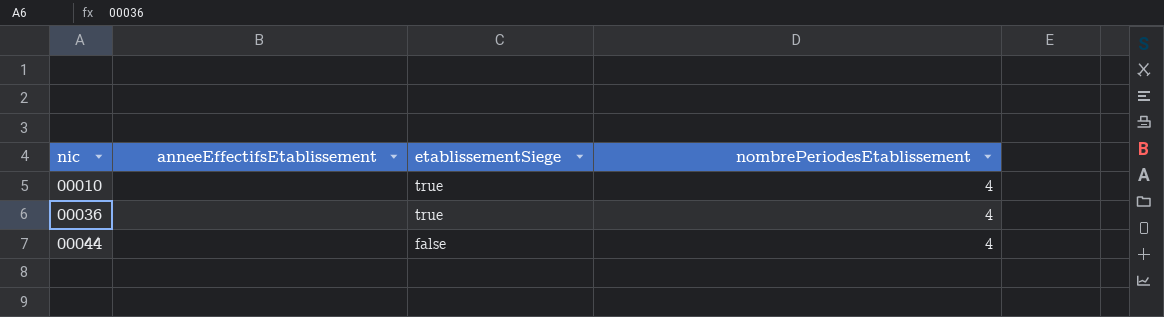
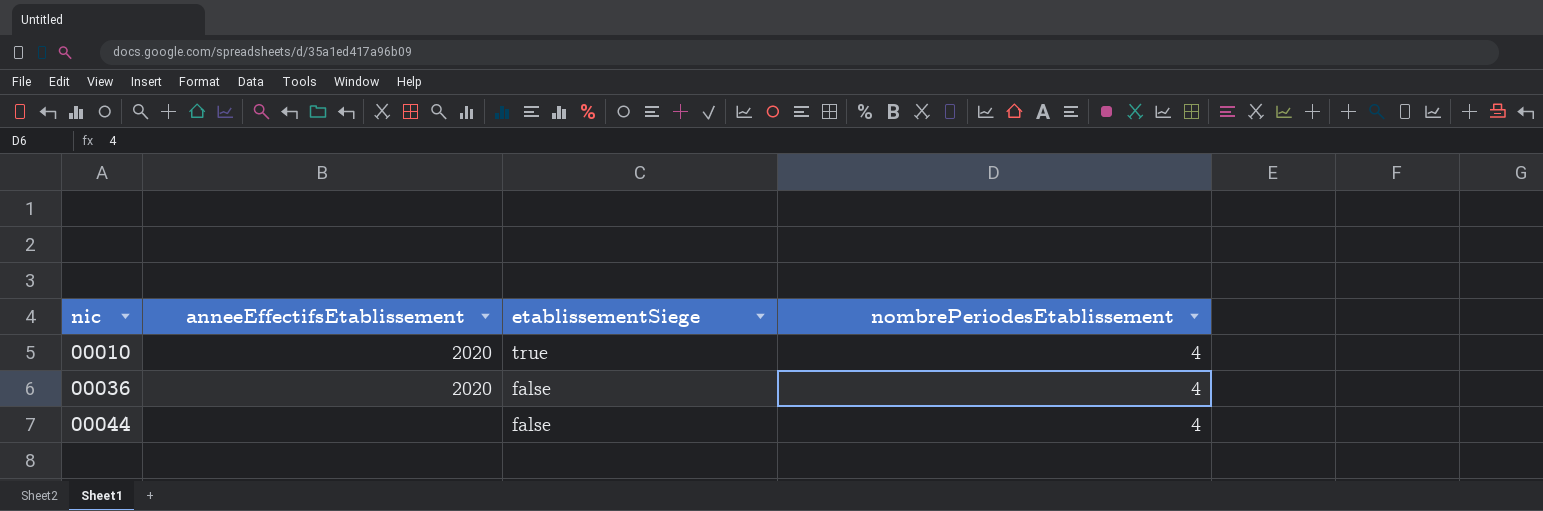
00010 | anneeEffectifsEtablissement: none -> 2020
00036 | anneeEffectifsEtablissement: none -> 2020
00036 | etablissementSiege: true -> false

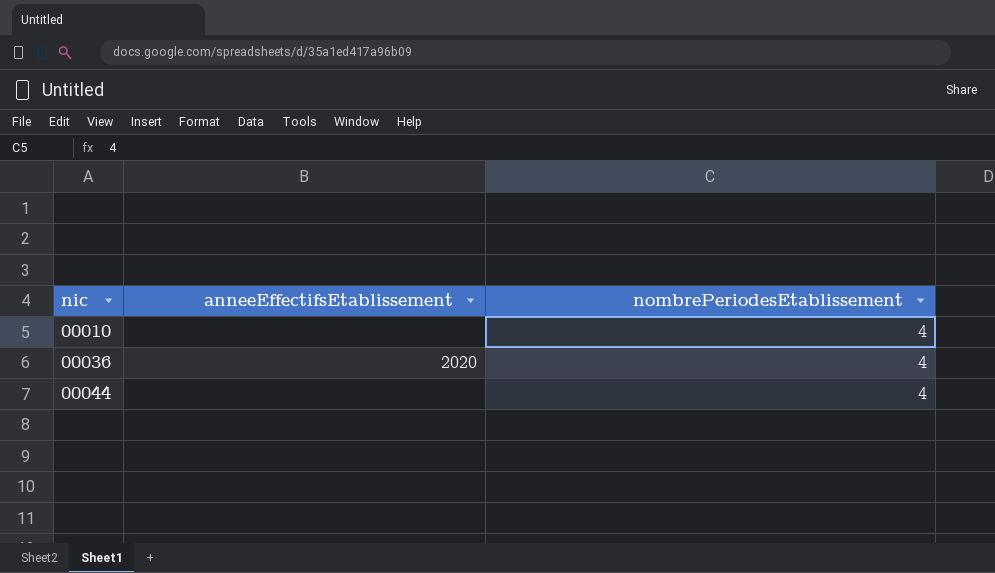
column etablissementSiege | position: 3 -> none
00010 | anneeEffectifsEtablissement: 2020 -> none

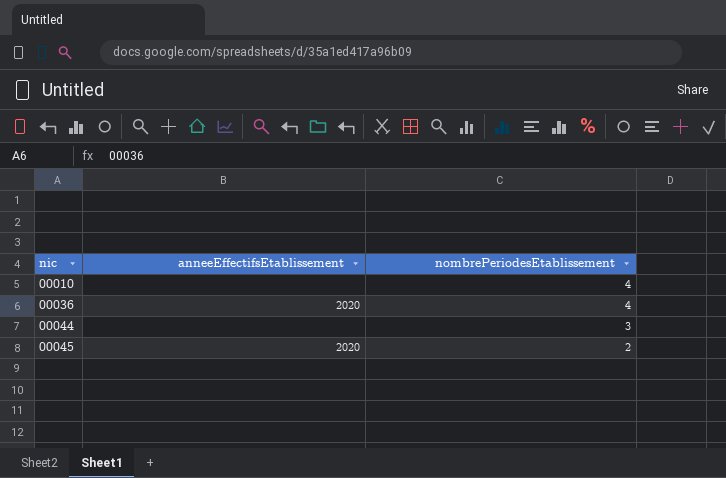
00044 | nombrePeriodesEtablissement: 4 -> 3
row 00045: none -> 2020 | 2

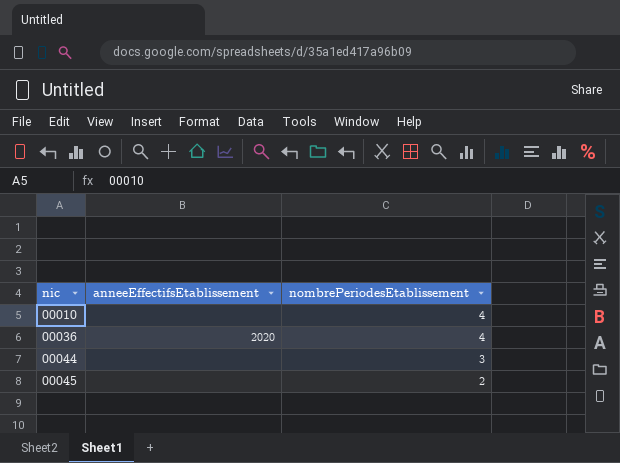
00045 | anneeEffectifsEtablissement: 2020 -> none

